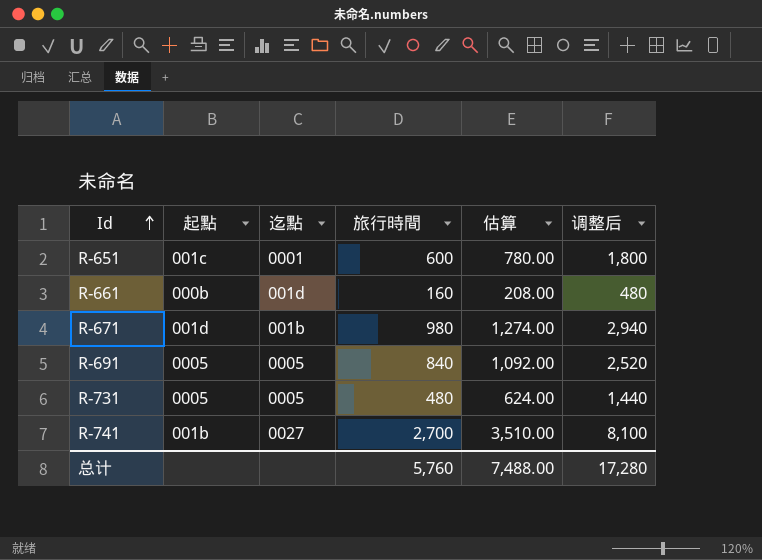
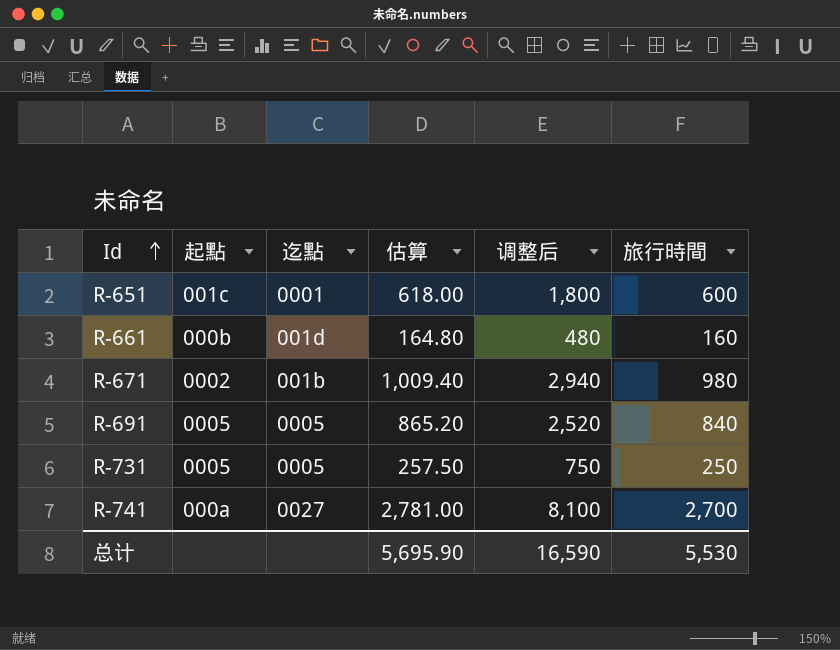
column 估算 | formula: [旅行時間] * 1.3 -> [旅行時間] * 1.03
column 旅行時間 | position: 4 -> 6
R-671 | 起點: 001d -> 0002
R-731 | 调整后: 1,440 -> 750
R-731 | 旅行時間: 480 -> 250
R-741 | 起點: 001b -> 000a
总计 | 估算: 7,488.00 -> 5,695.90
总计 | 调整后: 17,280 -> 16,590
总计 | 旅行時間: 5,760 -> 5,530

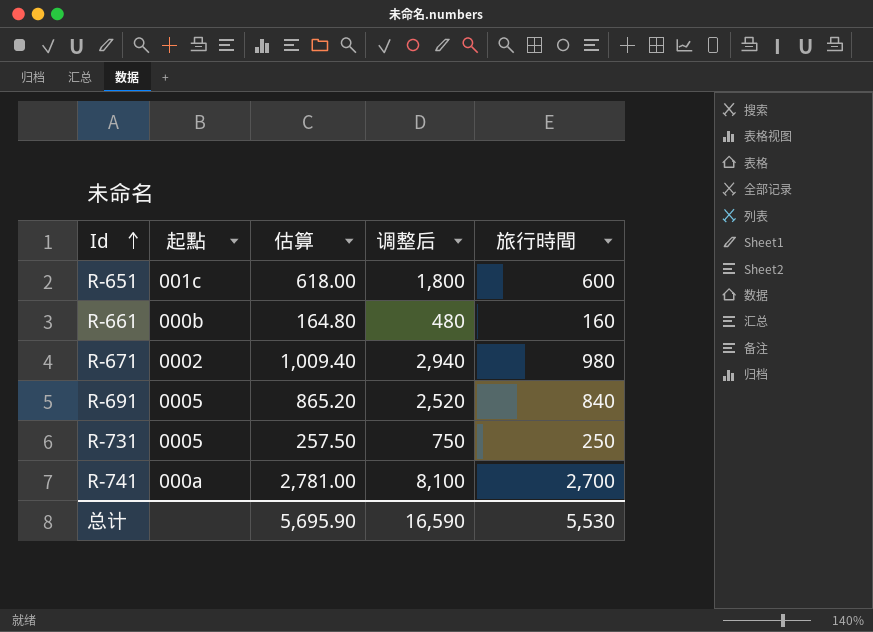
column 迄點 | position: 3 -> none

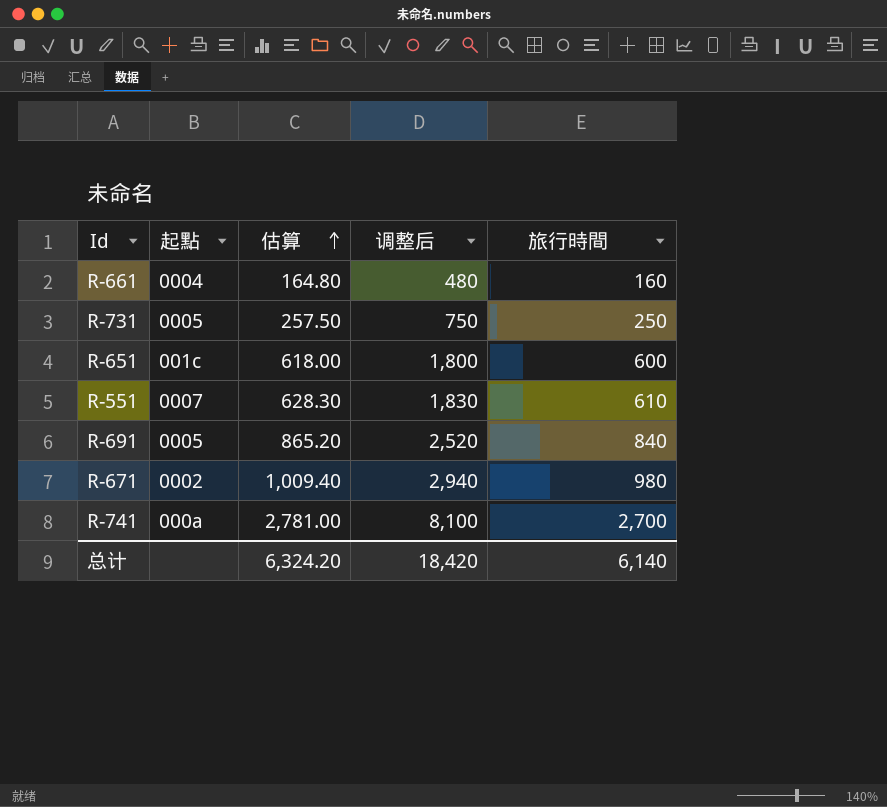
row order: Id ascending -> 估算 ascending
R-661 | 起點: 000b -> 0004
row R-551: none -> 0007 | 628.30 | 1,830 | 610
总计 | 估算: 5,695.90 -> 6,324.20
总计 | 调整后: 16,590 -> 18,420
总计 | 旅行時間: 5,530 -> 6,140

